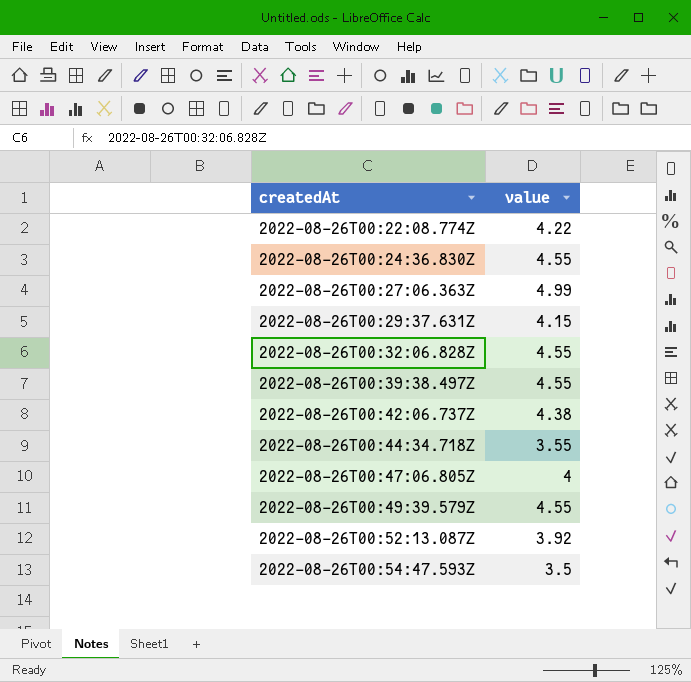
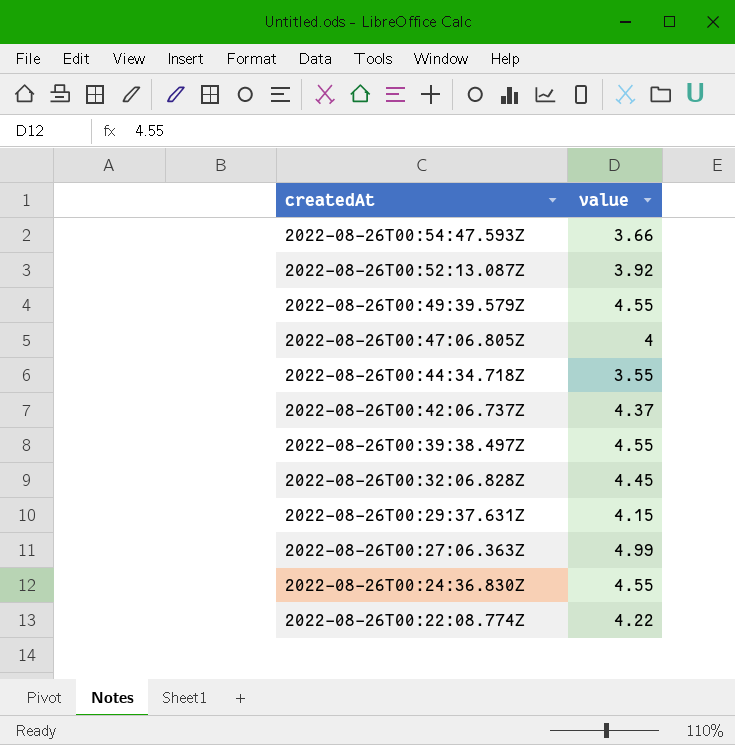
row order: createdAt ascending -> createdAt descending
2022-08-26T00:54:47.593Z | value: 3.5 -> 3.66
2022-08-26T00:42:06.737Z | value: 4.38 -> 4.37
2022-08-26T00:32:06.828Z | value: 4.55 -> 4.45

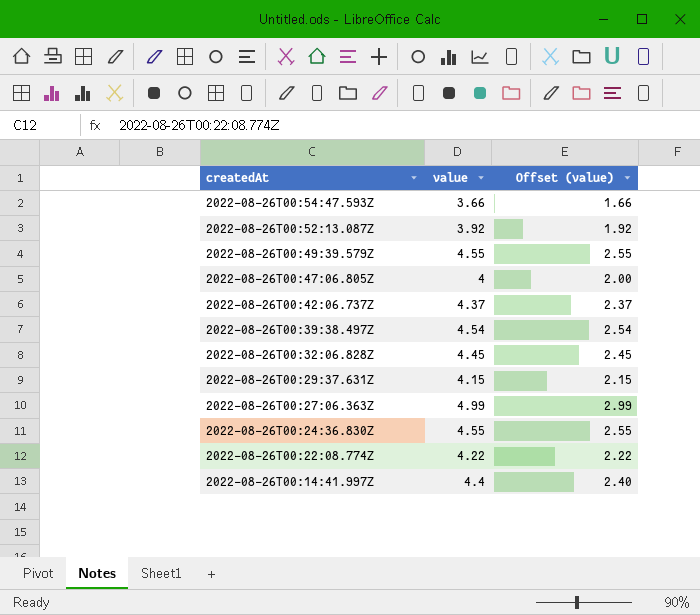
column Offset (value) | formula: none -> [value] - 2
row 2022-08-26T00:44:34.718Z: 3.55 -> none
2022-08-26T00:39:38.497Z | value: 4.55 -> 4.54
row 2022-08-26T00:14:41.997Z: none -> 4.4 | 2.40

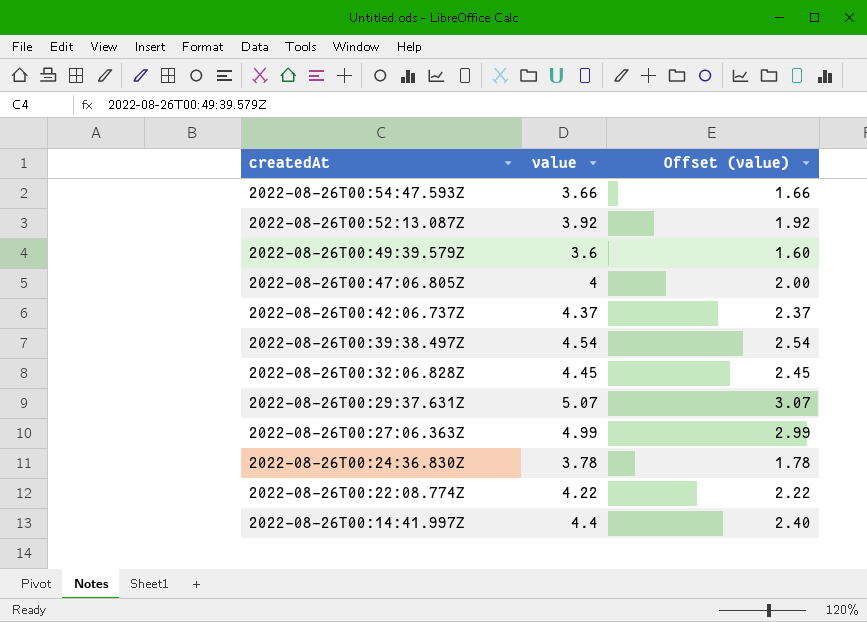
2022-08-26T00:49:39.579Z | value: 4.55 -> 3.6
2022-08-26T00:49:39.579Z | Offset (value): 2.55 -> 1.60
2022-08-26T00:29:37.631Z | value: 4.15 -> 5.07
2022-08-26T00:29:37.631Z | Offset (value): 2.15 -> 3.07
2022-08-26T00:24:36.830Z | value: 4.55 -> 3.78
2022-08-26T00:24:36.830Z | Offset (value): 2.55 -> 1.78

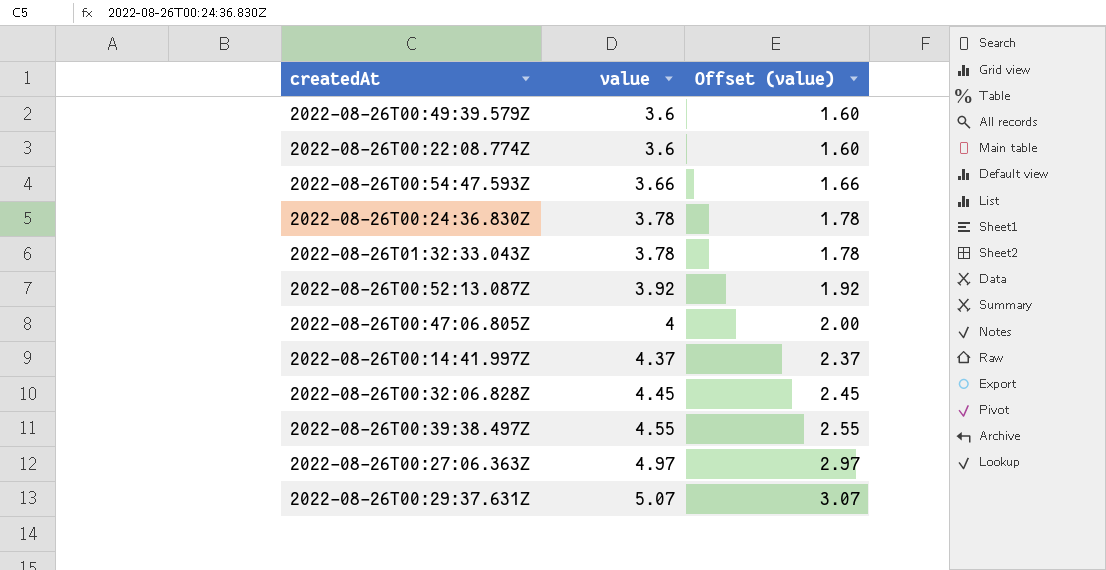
row order: createdAt descending -> value ascending
row 2022-08-26T00:42:06.737Z: 4.37 | 2.37 -> none
2022-08-26T00:22:08.774Z | value: 4.22 -> 3.6
2022-08-26T00:22:08.774Z | Offset (value): 2.22 -> 1.60
row 2022-08-26T01:32:33.043Z: none -> 3.78 | 1.78
2022-08-26T00:14:41.997Z | value: 4.4 -> 4.37
2022-08-26T00:14:41.997Z | Offset (value): 2.40 -> 2.37
2022-08-26T00:39:38.497Z | value: 4.54 -> 4.55
2022-08-26T00:39:38.497Z | Offset (value): 2.54 -> 2.55
2022-08-26T00:27:06.363Z | value: 4.99 -> 4.97
2022-08-26T00:27:06.363Z | Offset (value): 2.99 -> 2.97

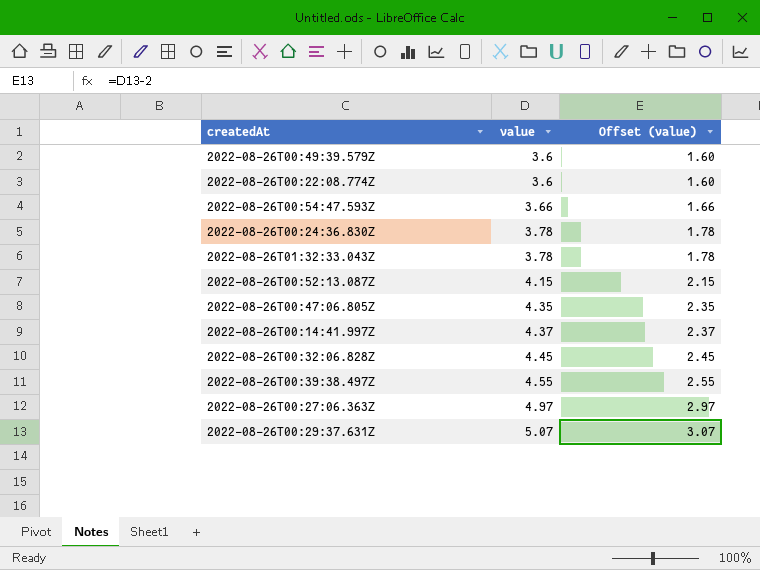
2022-08-26T00:52:13.087Z | value: 3.92 -> 4.15
2022-08-26T00:52:13.087Z | Offset (value): 1.92 -> 2.15
2022-08-26T00:47:06.805Z | value: 4 -> 4.35
2022-08-26T00:47:06.805Z | Offset (value): 2.00 -> 2.35

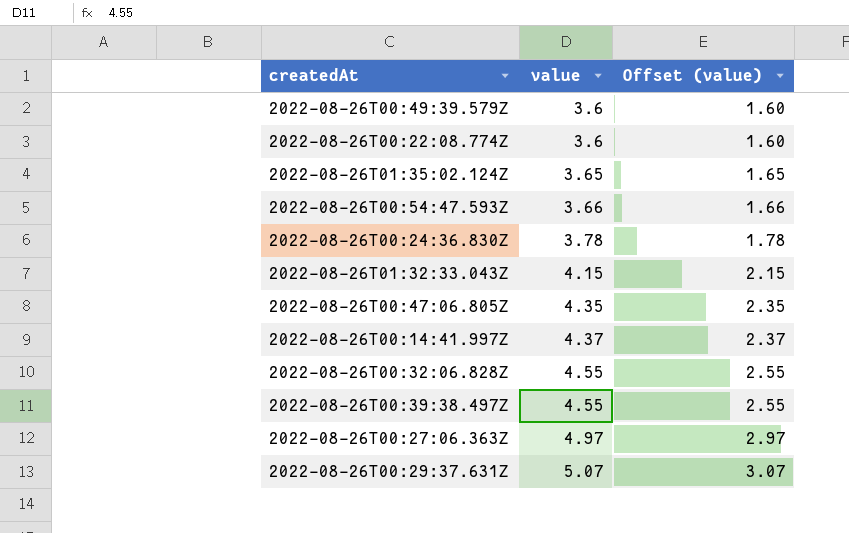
row 2022-08-26T00:52:13.087Z: 4.15 | 2.15 -> none
row 2022-08-26T01:35:02.124Z: none -> 3.65 | 1.65
2022-08-26T01:32:33.043Z | value: 3.78 -> 4.15
2022-08-26T01:32:33.043Z | Offset (value): 1.78 -> 2.15
2022-08-26T00:32:06.828Z | value: 4.45 -> 4.55
2022-08-26T00:32:06.828Z | Offset (value): 2.45 -> 2.55

